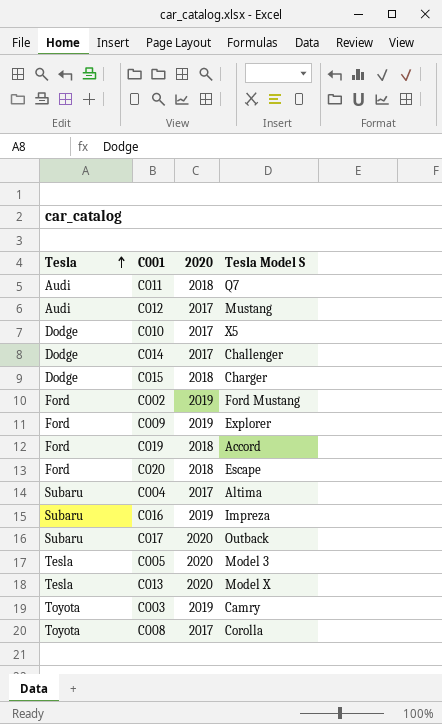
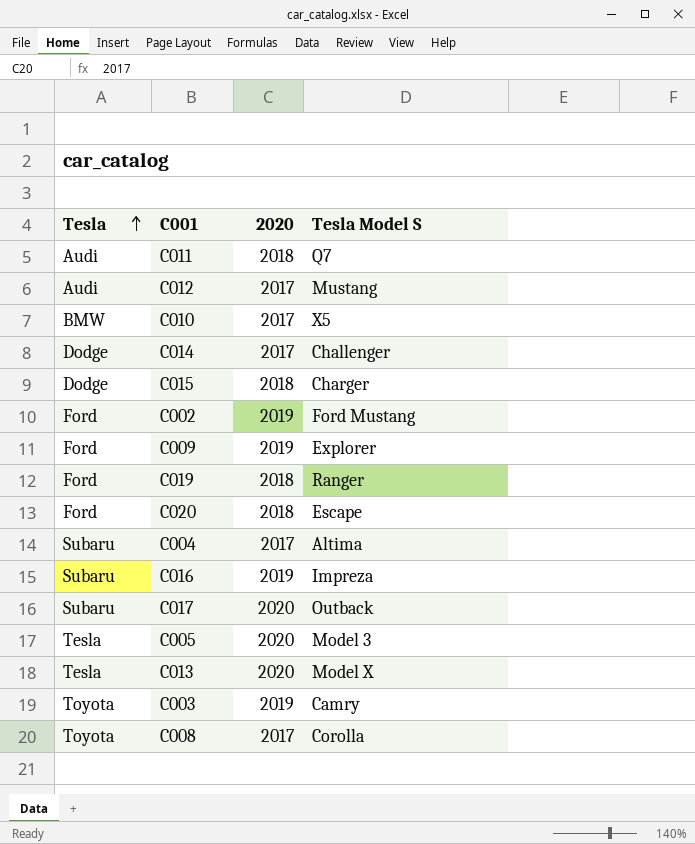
C010 | Tesla: Dodge -> BMW
C019 | Tesla Model S: Accord -> Ranger

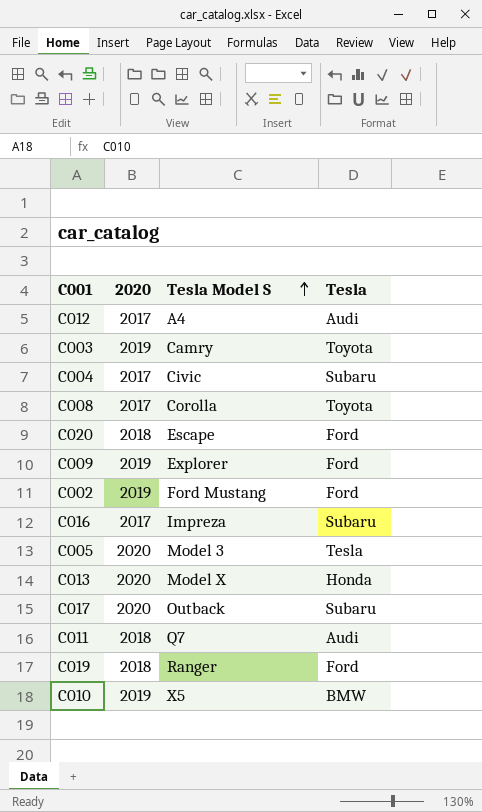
row order: Tesla ascending -> Tesla Model S ascending
column Tesla | position: 1 -> 4
row C014: Dodge | 2017 | Challenger -> none
row C015: Dodge | 2018 | Charger -> none
C012 | Tesla Model S: Mustang -> A4
C004 | Tesla Model S: Altima -> Civic
C016 | 2020: 2019 -> 2017
C013 | Tesla: Tesla -> Honda
C010 | 2020: 2017 -> 2019

